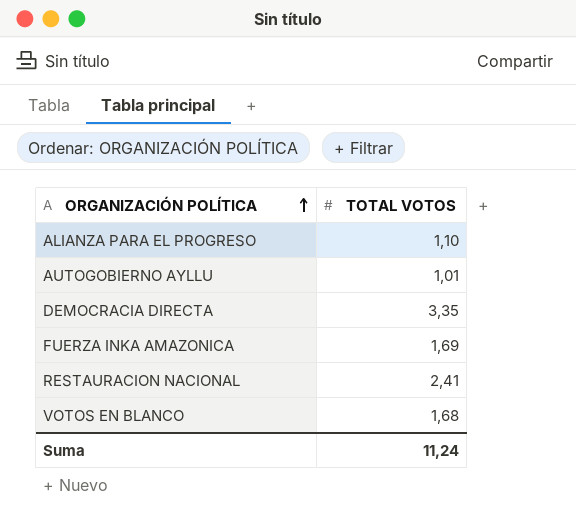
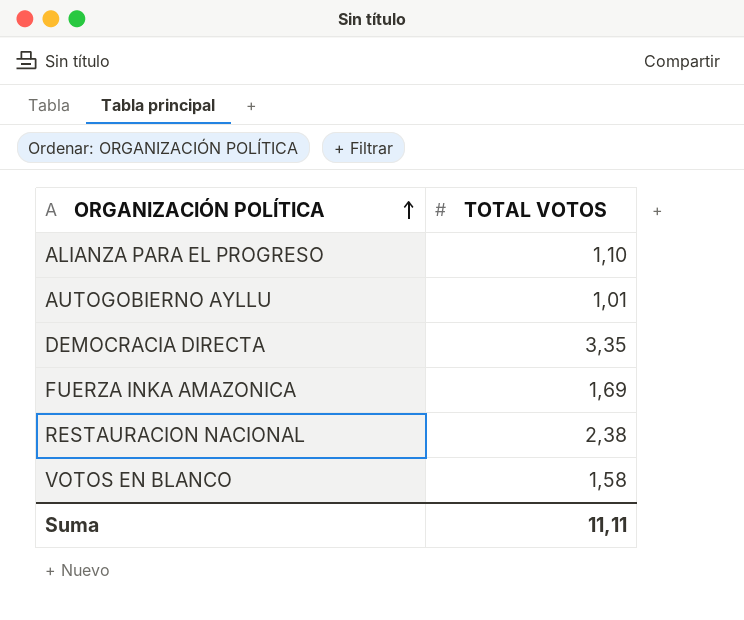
RESTAURACION NACIONAL | TOTAL VOTOS: 2,41 -> 2,38
VOTOS EN BLANCO | TOTAL VOTOS: 1,68 -> 1,58
Suma | TOTAL VOTOS: 11,24 -> 11,11

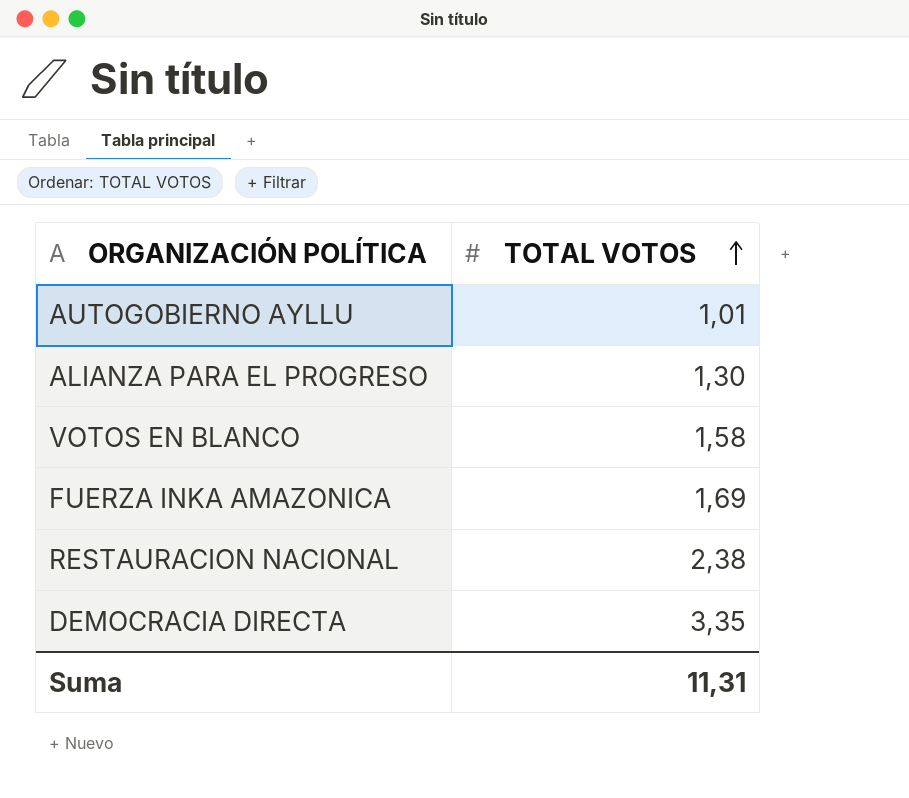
row order: ORGANIZACIÓN POLÍTICA ascending -> TOTAL VOTOS ascending
ALIANZA PARA EL PROGRESO | TOTAL VOTOS: 1,10 -> 1,30
Suma | TOTAL VOTOS: 11,11 -> 11,31

